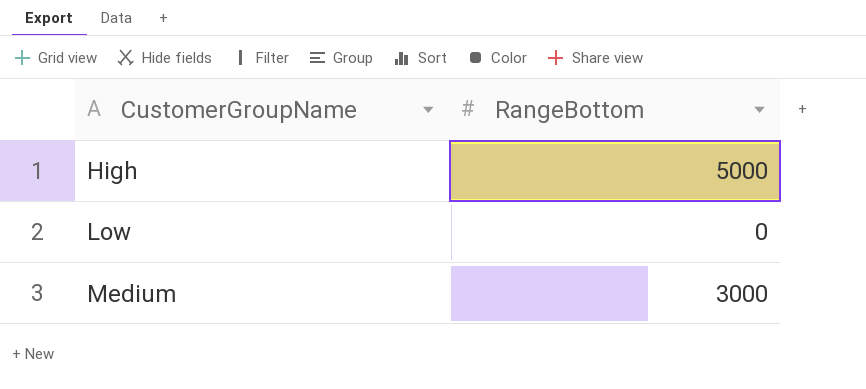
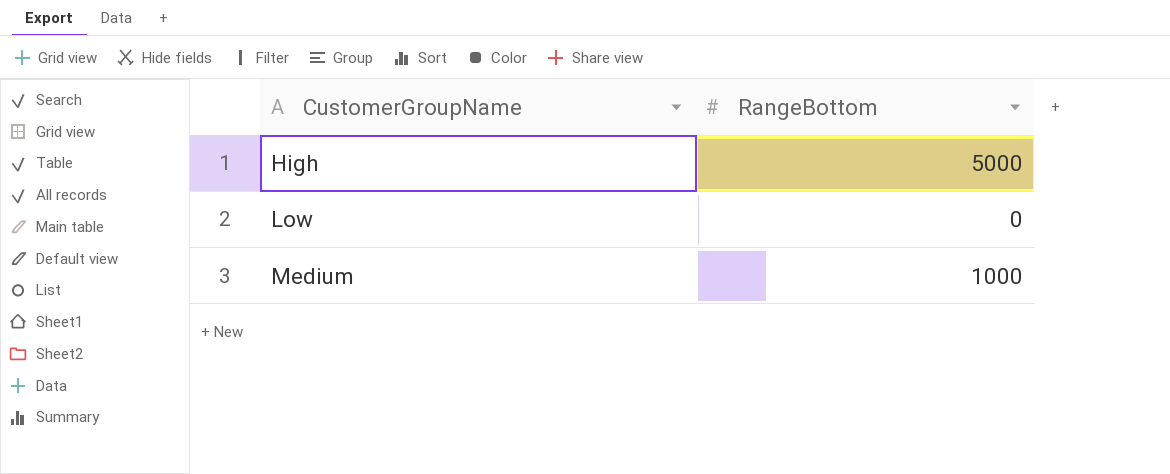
Medium | RangeBottom: 3000 -> 1000

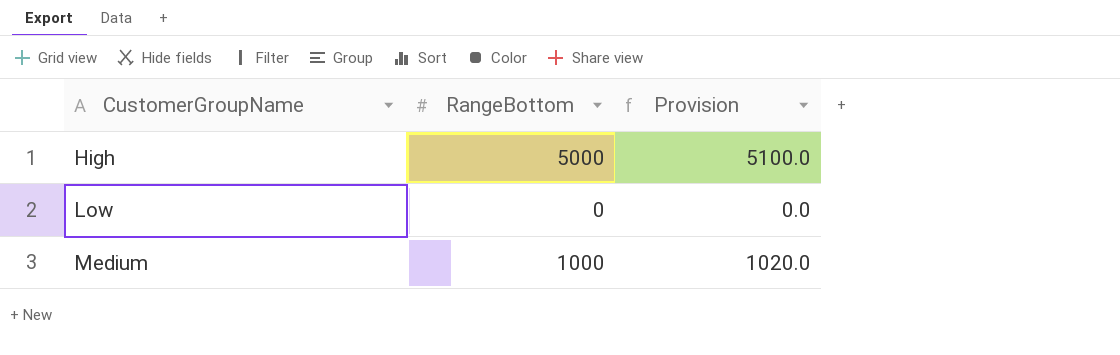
column Provision | formula: none -> [RangeBottom] * 1.02

